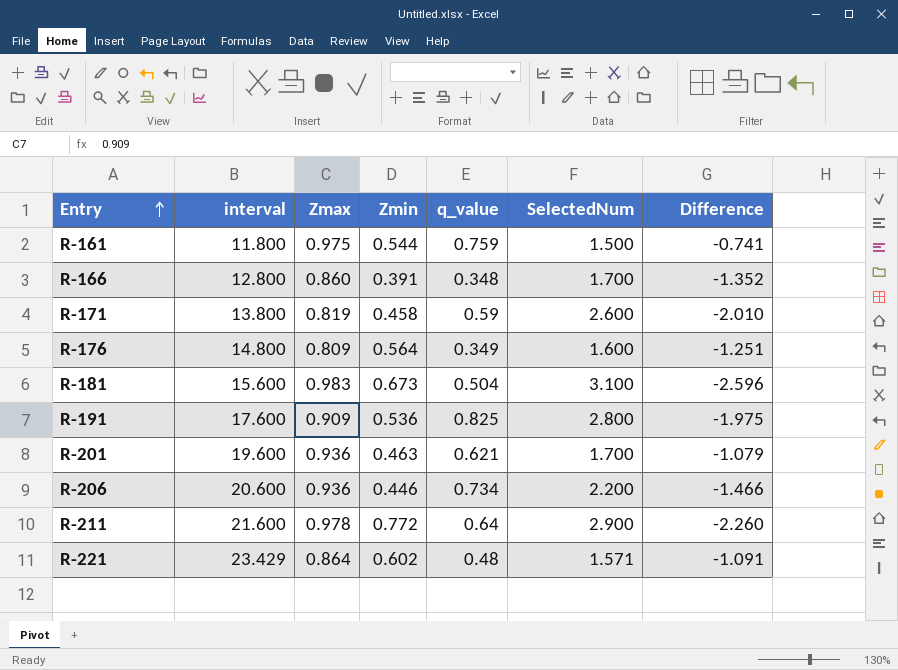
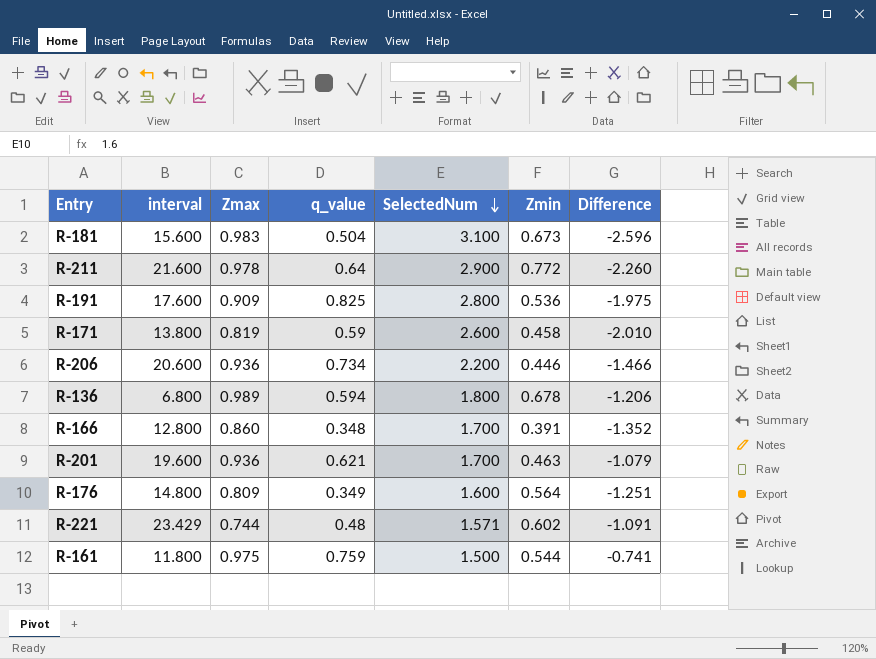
row order: Entry ascending -> SelectedNum descending
column Zmin | position: 4 -> 6
row R-136: none -> 6.800 | 0.989 | 0.594 | 1.800 | 0.678 | -1.206
R-221 | Zmax: 0.864 -> 0.744

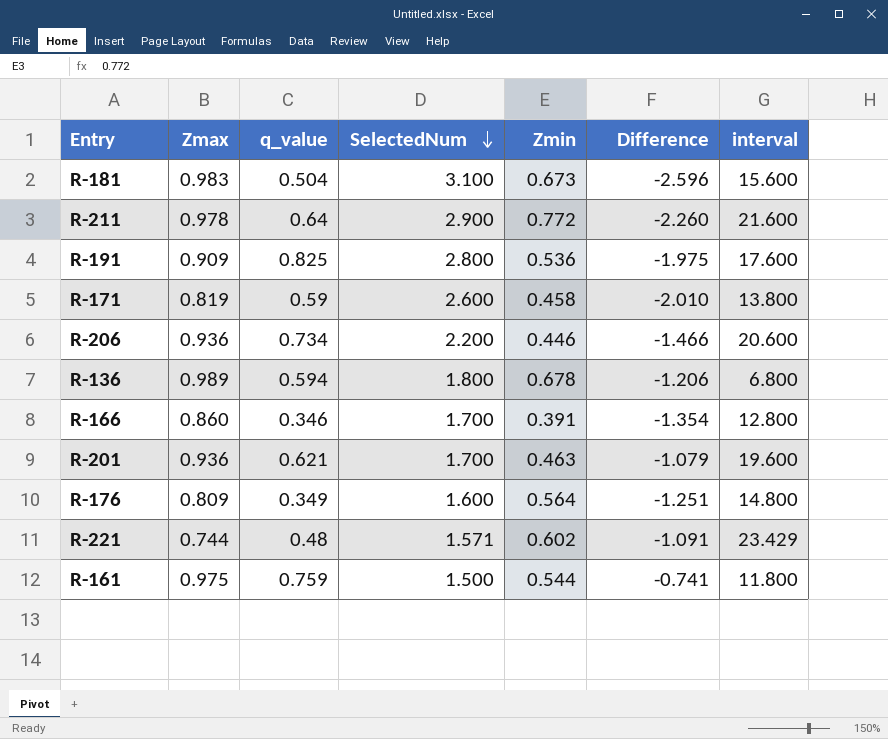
column interval | position: 2 -> 7
R-166 | q_value: 0.348 -> 0.346
R-166 | Difference: -1.352 -> -1.354

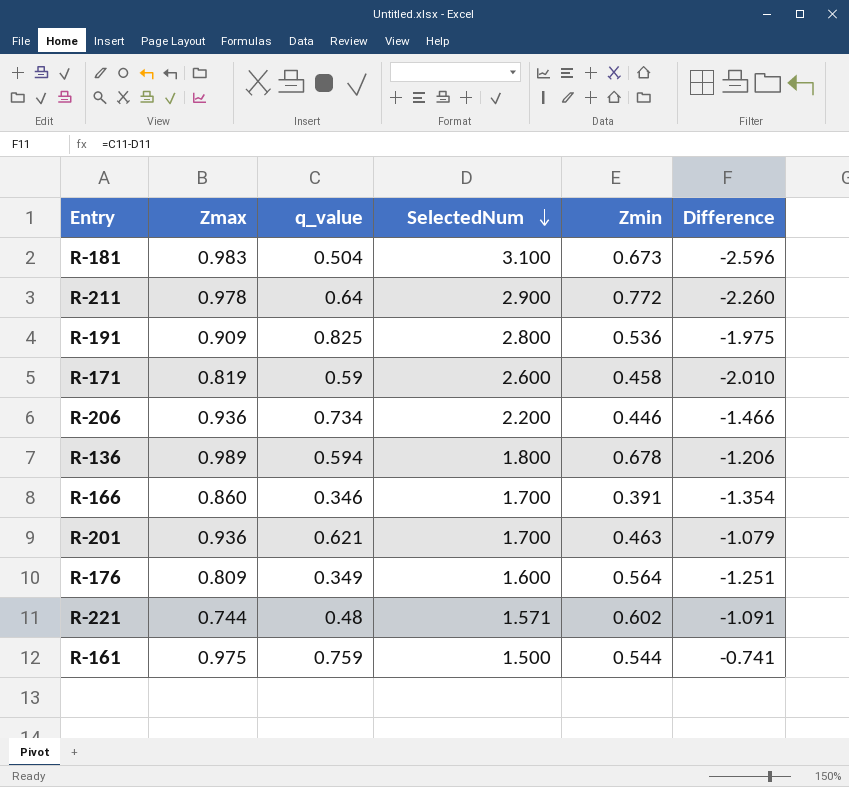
column interval | position: 7 -> none

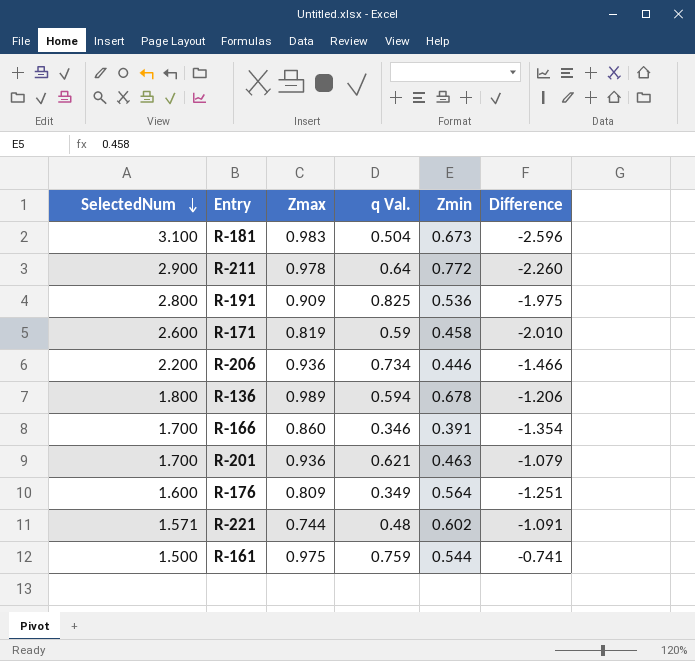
column SelectedNum | position: 4 -> 1
column name: q_value -> q Val.

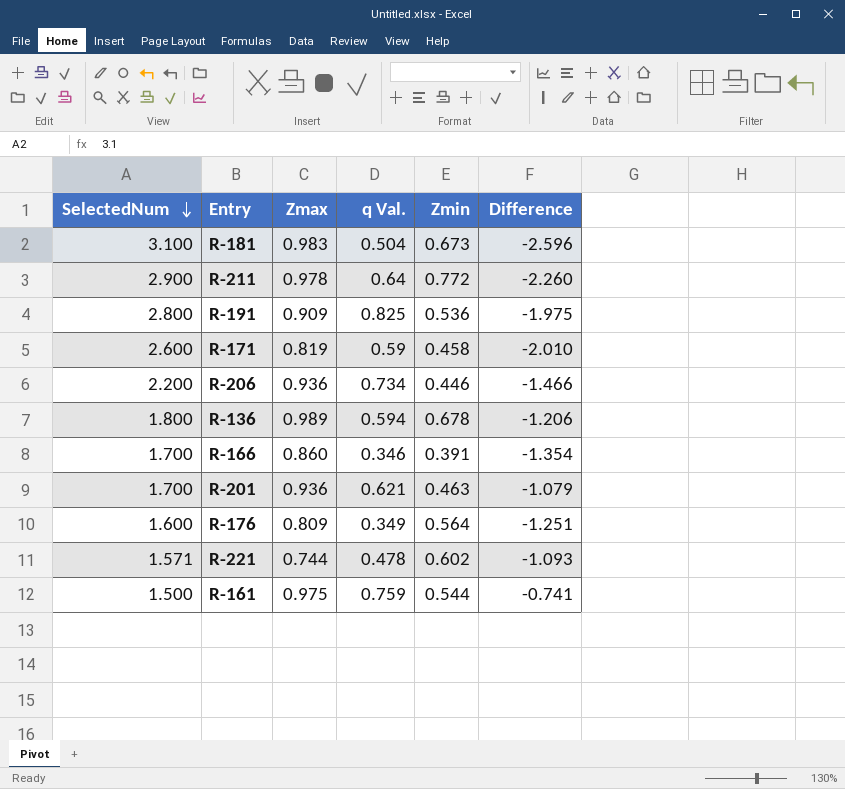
R-221 | q Val.: 0.48 -> 0.478
R-221 | Difference: -1.091 -> -1.093

